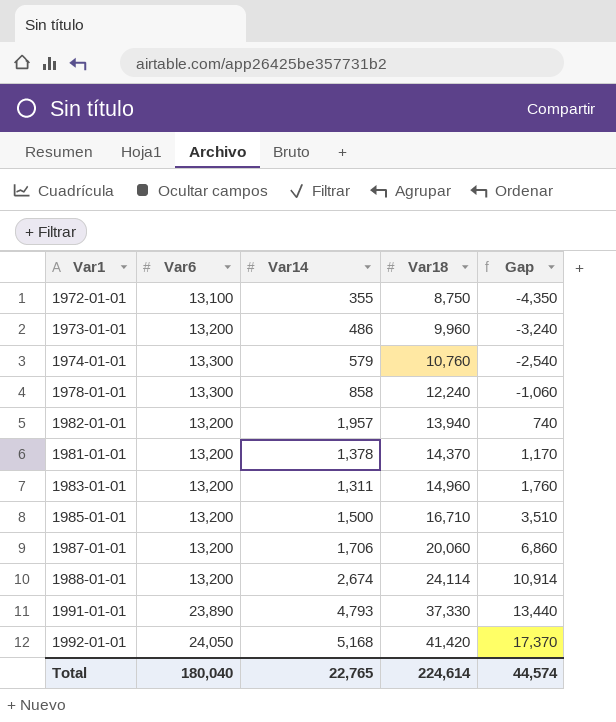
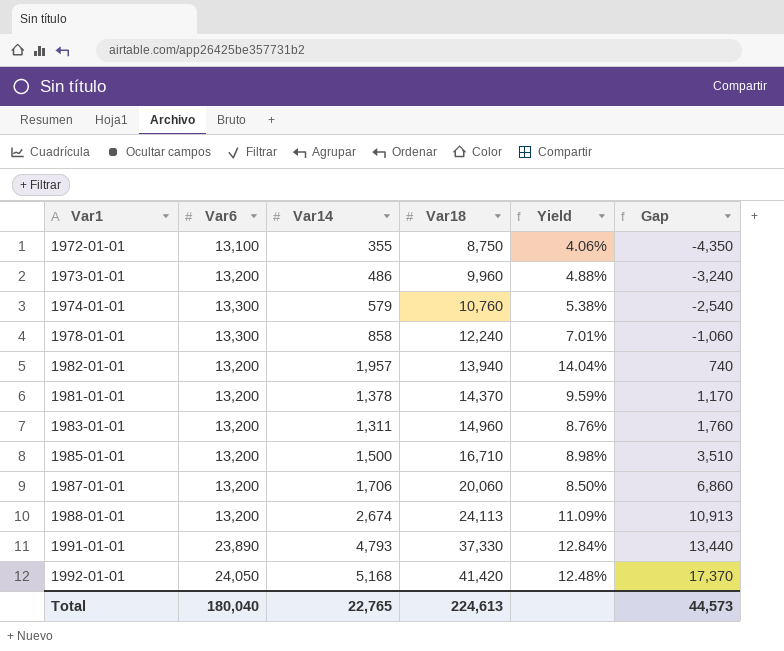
column Yield | formula: none -> [Var14] / [Var18]
1988-01-01 | Var18: 24,114 -> 24,113
1988-01-01 | Gap: 10,914 -> 10,913
Total | Var18: 224,614 -> 224,613
Total | Gap: 44,574 -> 44,573

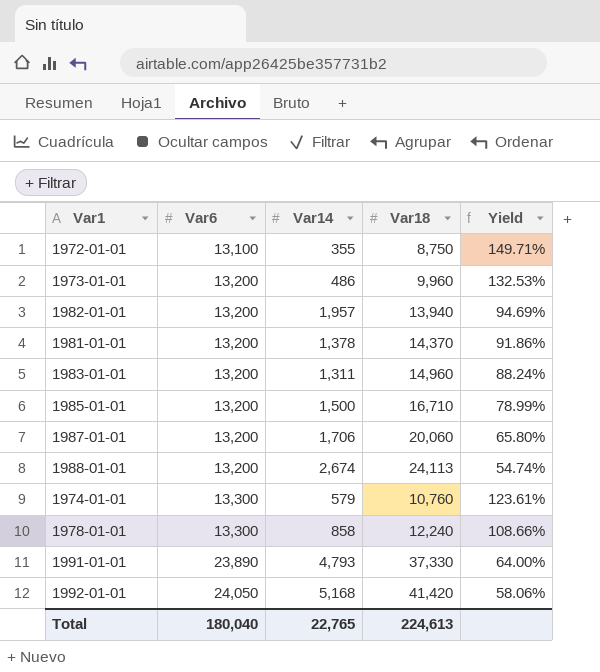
row order: Var18 ascending -> Var6 ascending
column Gap | formula: [Var18] - [Var6] -> none
column Yield | formula: [Var14] / [Var18] -> [Var6] / [Var18]

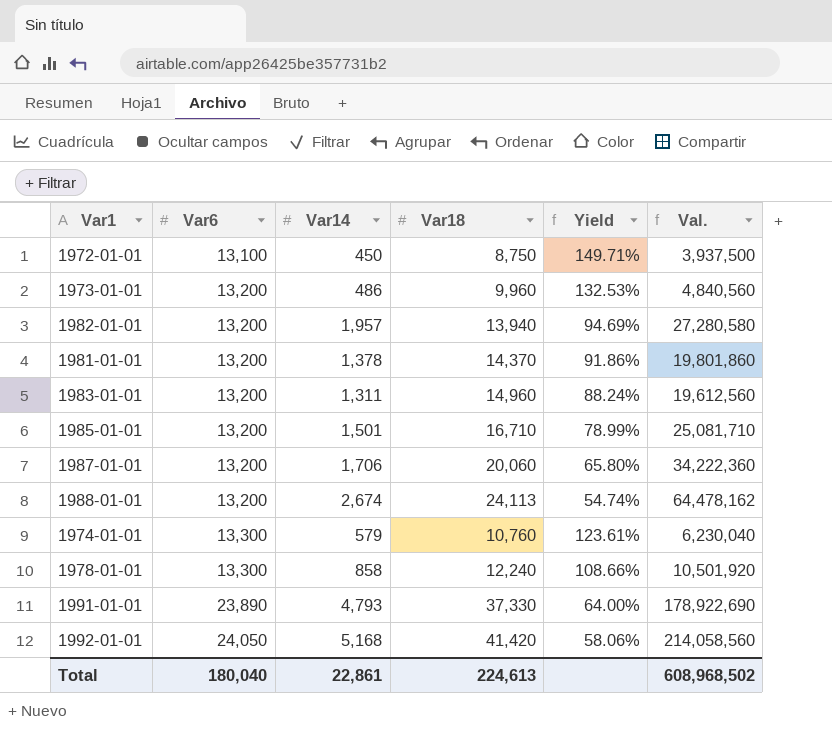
column Val. | formula: none -> [Var14] * [Var18]
1972-01-01 | Var14: 355 -> 450
1985-01-01 | Var14: 1,500 -> 1,501
Total | Var14: 22,765 -> 22,861

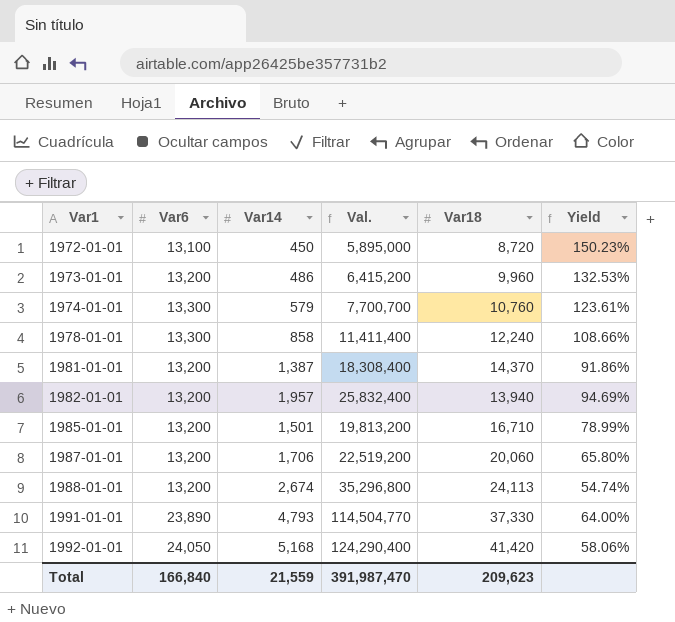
row order: Var6 ascending -> Var1 ascending
column Val. | formula: [Var14] * [Var18] -> [Var6] * [Var14]
column Val. | position: 6 -> 4
row 1983-01-01: 13,200 | 1,311 | 14,960 | 88.24% | 19,612,560 -> none
1972-01-01 | Var18: 8,750 -> 8,720
1972-01-01 | Yield: 149.71% -> 150.23%
1981-01-01 | Var14: 1,378 -> 1,387
Total | Var6: 180,040 -> 166,840
Total | Var14: 22,861 -> 21,559
Total | Val.: 608,968,502 -> 391,987,470
Total | Var18: 224,613 -> 209,623

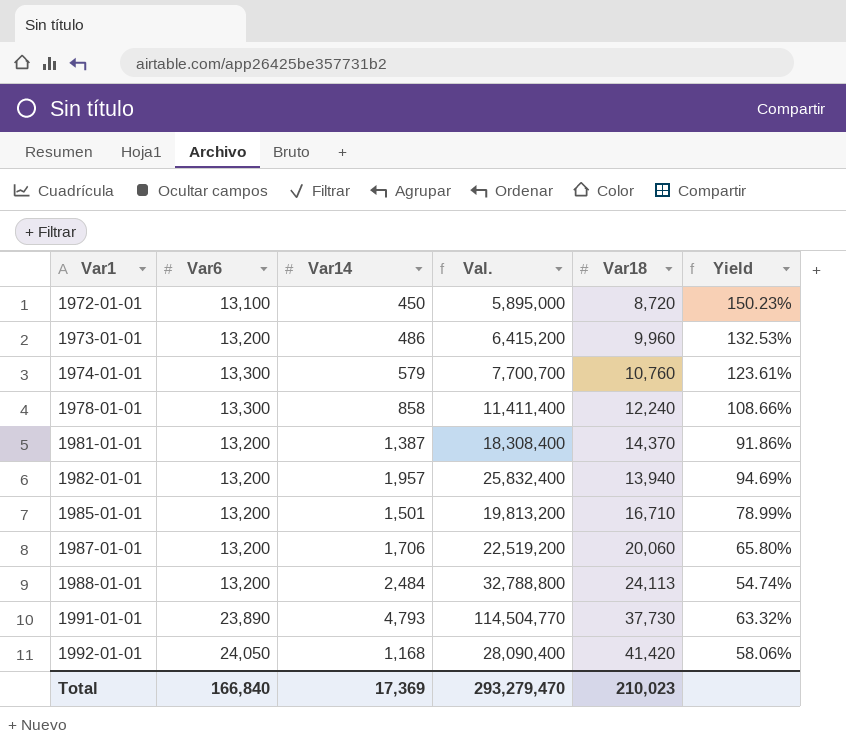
1988-01-01 | Var14: 2,674 -> 2,484
1988-01-01 | Val.: 35,296,800 -> 32,788,800
1991-01-01 | Var18: 37,330 -> 37,730
1991-01-01 | Yield: 64.00% -> 63.32%
1992-01-01 | Var14: 5,168 -> 1,168
1992-01-01 | Val.: 124,290,400 -> 28,090,400
Total | Var14: 21,559 -> 17,369
Total | Val.: 391,987,470 -> 293,279,470
Total | Var18: 209,623 -> 210,023

